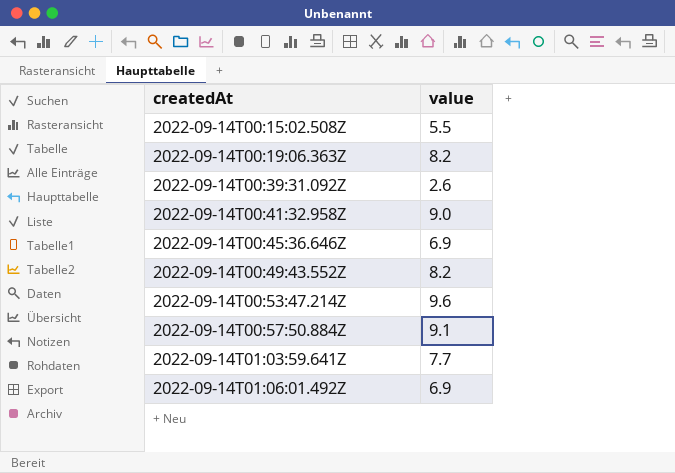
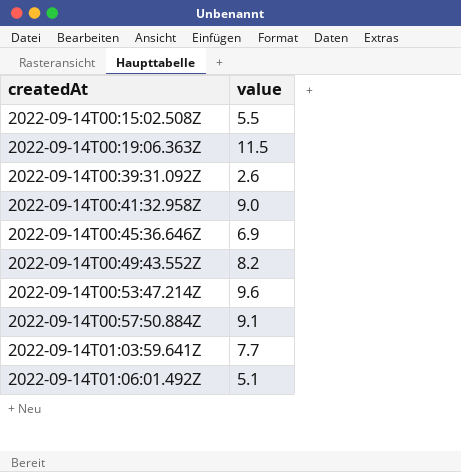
2022-09-14T00:19:06.363Z | value: 8.2 -> 11.5
2022-09-14T01:06:01.492Z | value: 6.9 -> 5.1

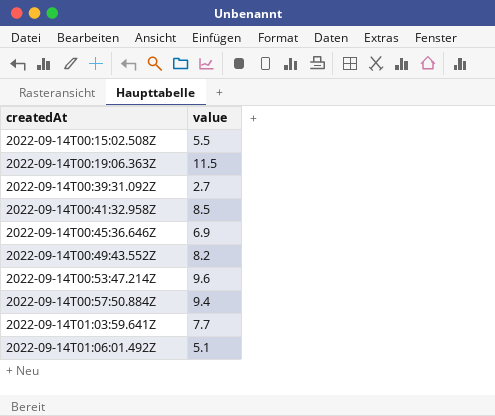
2022-09-14T00:39:31.092Z | value: 2.6 -> 2.7
2022-09-14T00:41:32.958Z | value: 9.0 -> 8.5
2022-09-14T00:57:50.884Z | value: 9.1 -> 9.4

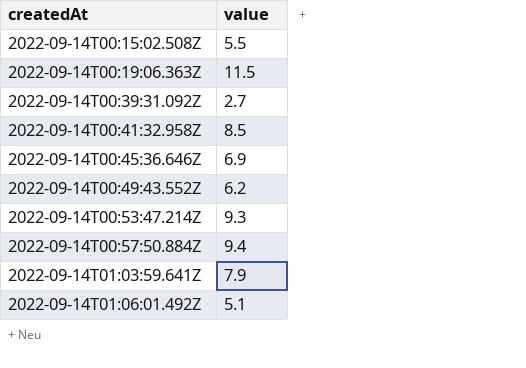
2022-09-14T00:49:43.552Z | value: 8.2 -> 6.2
2022-09-14T00:53:47.214Z | value: 9.6 -> 9.3
2022-09-14T01:03:59.641Z | value: 7.7 -> 7.9

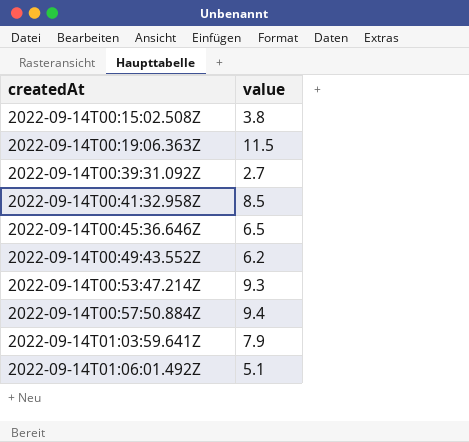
2022-09-14T00:15:02.508Z | value: 5.5 -> 3.8
2022-09-14T00:45:36.646Z | value: 6.9 -> 6.5

